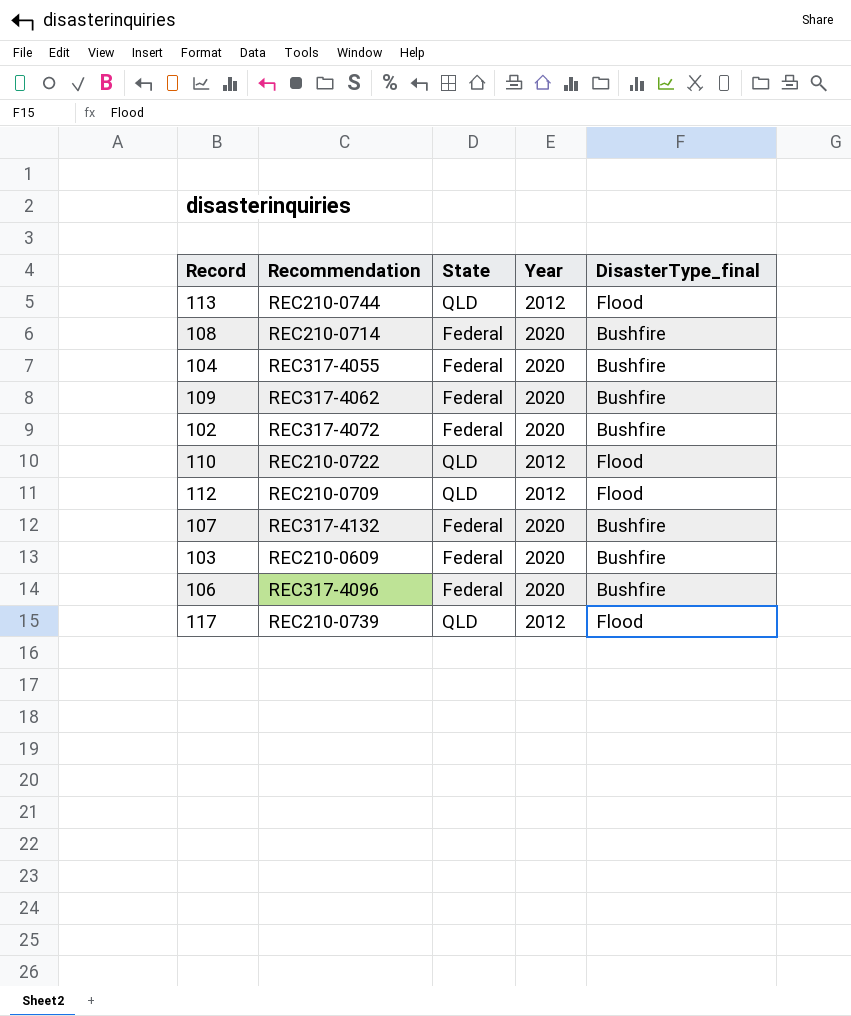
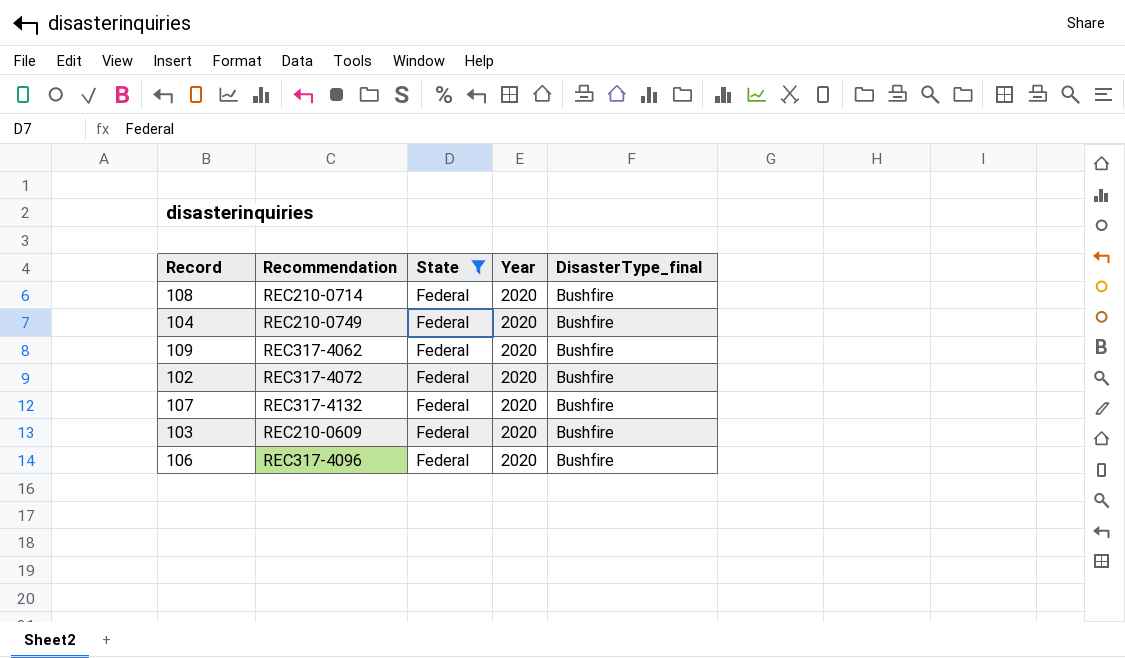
filter: none -> State = Federal
104 | Recommendation: REC317-4055 -> REC210-0749

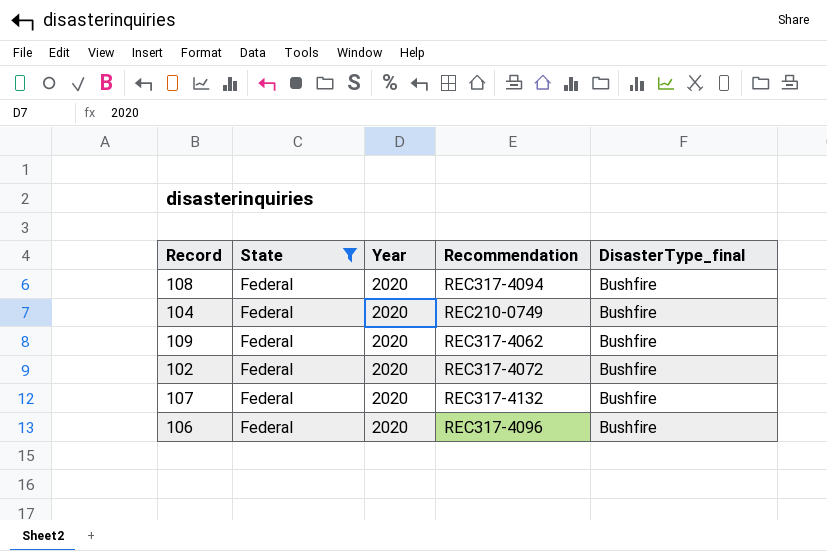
column Recommendation | position: 2 -> 4
row 103: REC210-0609 | Federal | 2020 | Bushfire -> none
108 | Recommendation: REC210-0714 -> REC317-4094

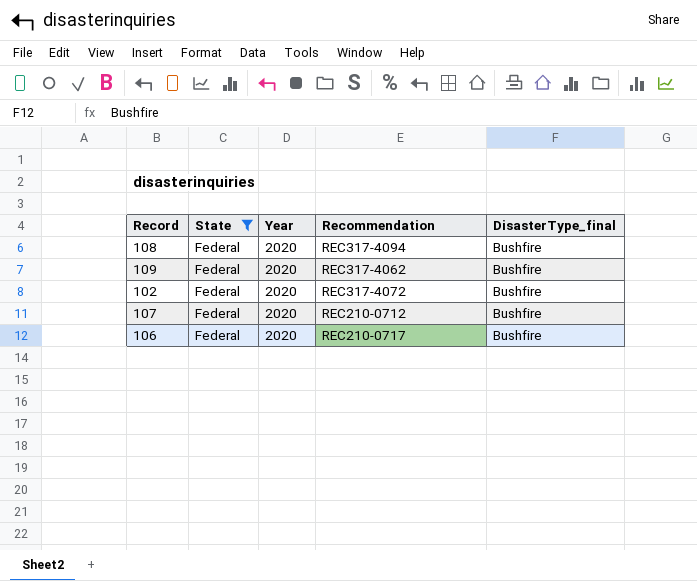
row 104: Federal | 2020 | REC210-0749 | Bushfire -> none
107 | Recommendation: REC317-4132 -> REC210-0712
106 | Recommendation: REC317-4096 -> REC210-0717

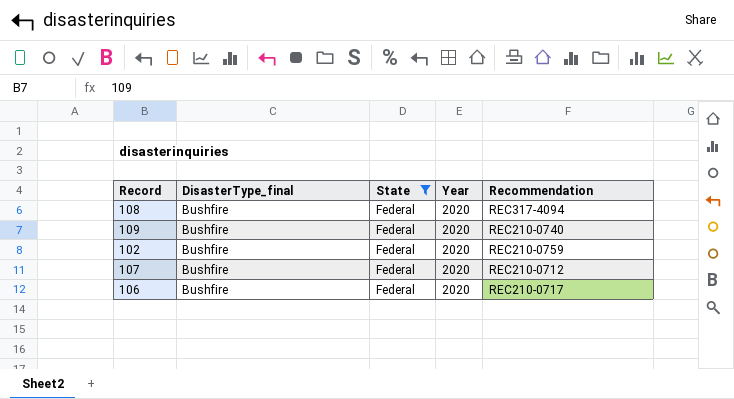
column DisasterType_final | position: 5 -> 2
109 | Recommendation: REC317-4062 -> REC210-0740
102 | Recommendation: REC317-4072 -> REC210-0759

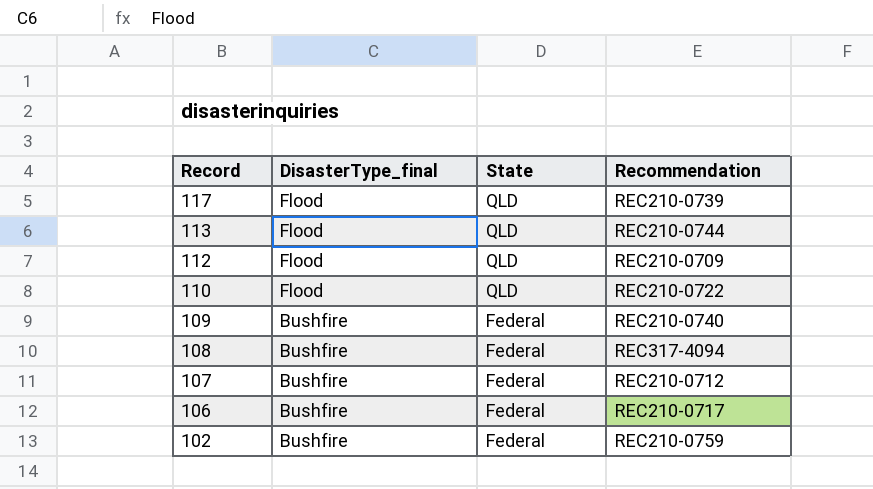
filter: State = Federal -> none
row order: none -> Record descending
column Year | position: 4 -> none

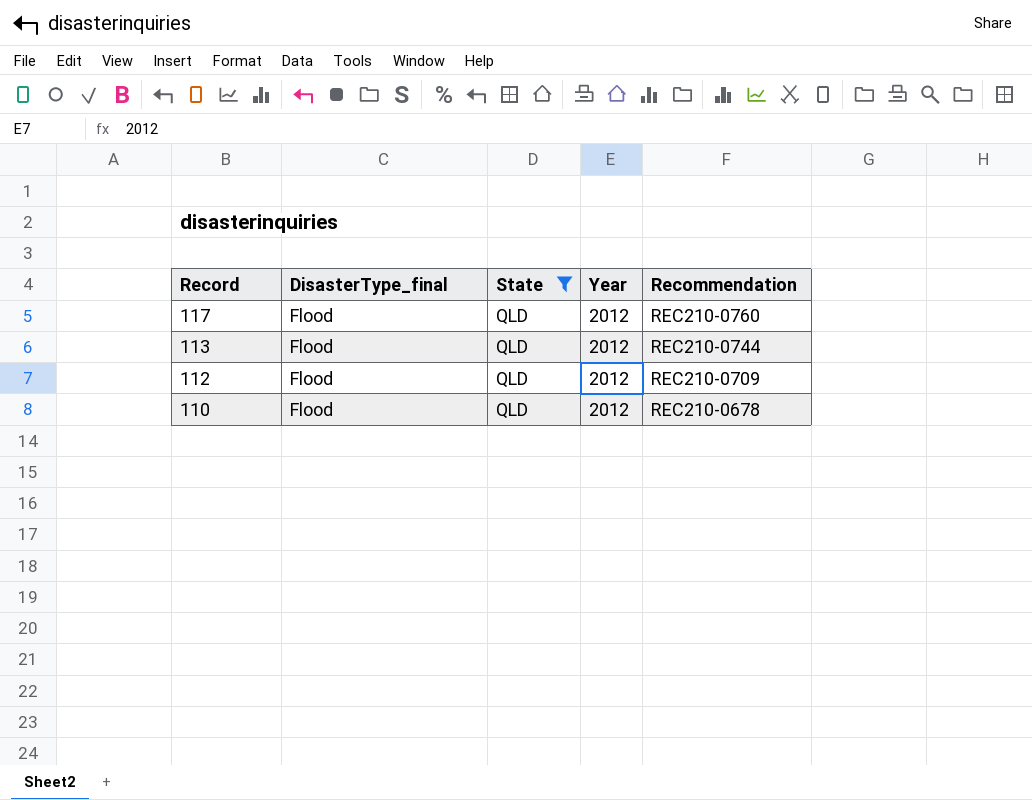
filter: none -> State = QLD
column Year | position: none -> 4
117 | Recommendation: REC210-0739 -> REC210-0760
110 | Recommendation: REC210-0722 -> REC210-0678

